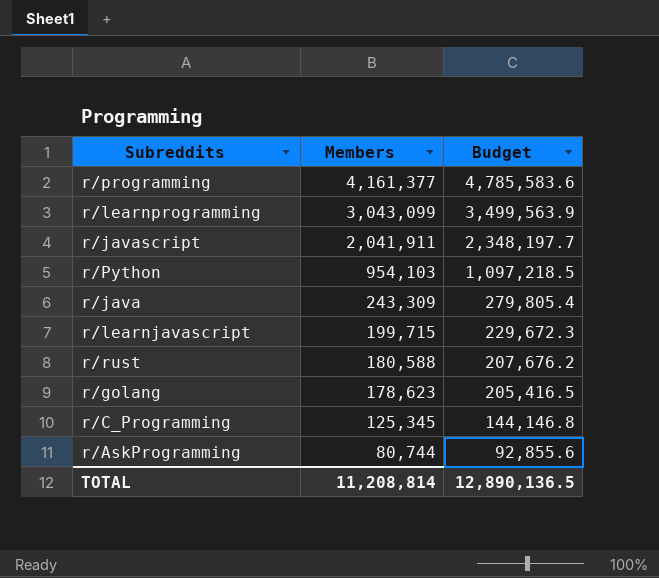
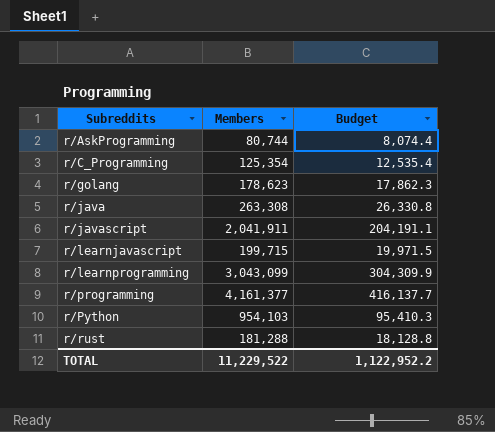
row order: Members descending -> Subreddits ascending
column Budget | formula: [Members] * 1.15 -> [Members] * 0.1
r/C_Programming | Members: 125,345 -> 125,354
r/java | Members: 243,309 -> 263,308
r/rust | Members: 180,588 -> 181,288
TOTAL | Members: 11,208,814 -> 11,229,522
TOTAL | Budget: 12,890,136.5 -> 1,122,952.2

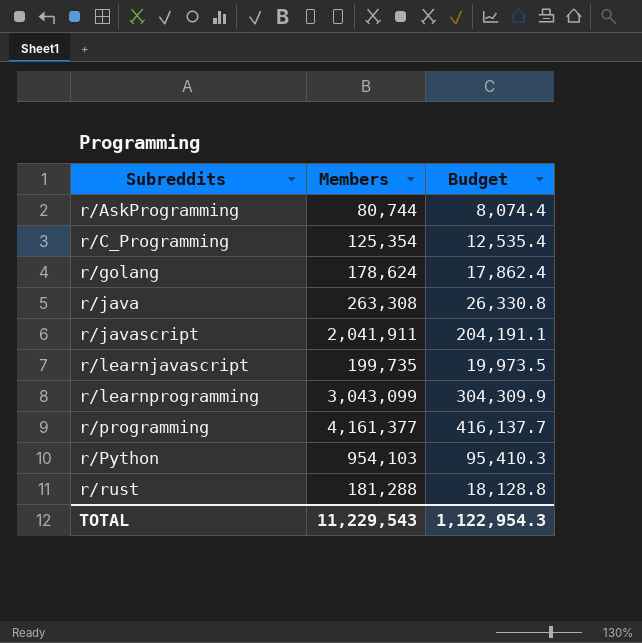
r/golang | Members: 178,623 -> 178,624
r/golang | Budget: 17,862.3 -> 17,862.4
r/learnjavascript | Members: 199,715 -> 199,735
r/learnjavascript | Budget: 19,971.5 -> 19,973.5
TOTAL | Members: 11,229,522 -> 11,229,543
TOTAL | Budget: 1,122,952.2 -> 1,122,954.3

